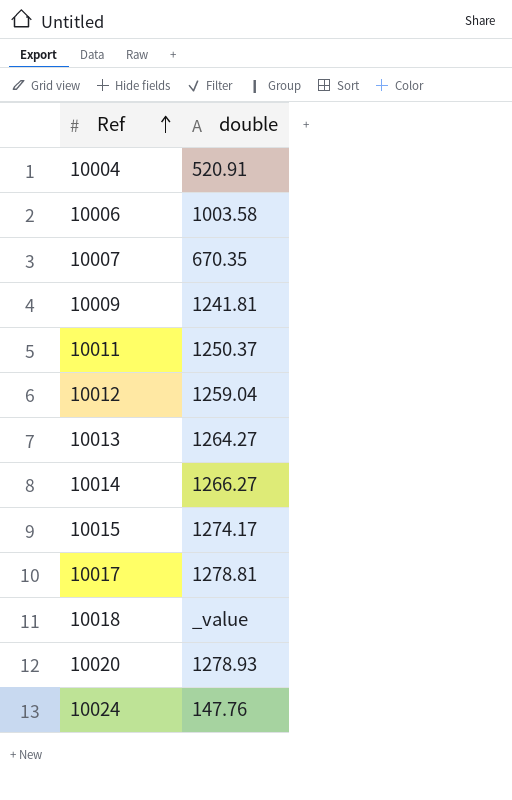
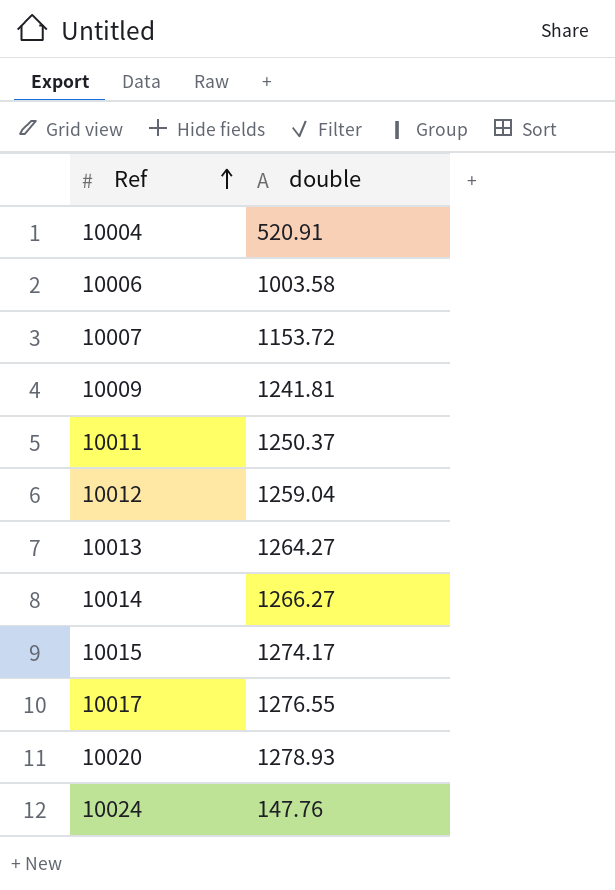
row 10018: _value -> none
10007 | double: 670.35 -> 1153.72
10017 | double: 1278.81 -> 1276.55

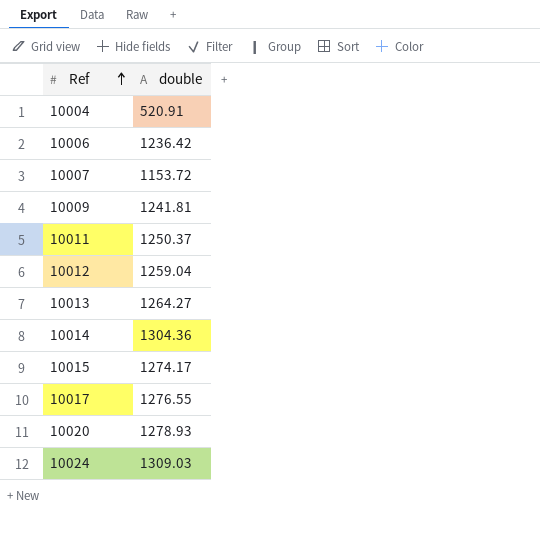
10006 | double: 1003.58 -> 1236.42
10014 | double: 1266.27 -> 1304.36
10024 | double: 147.76 -> 1309.03

